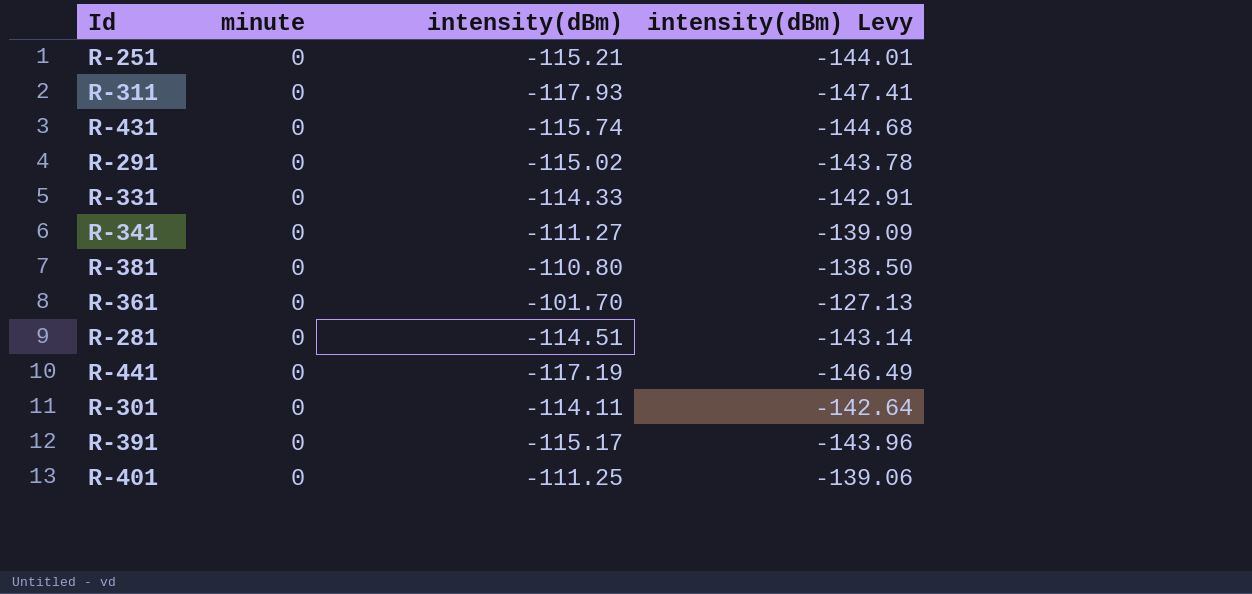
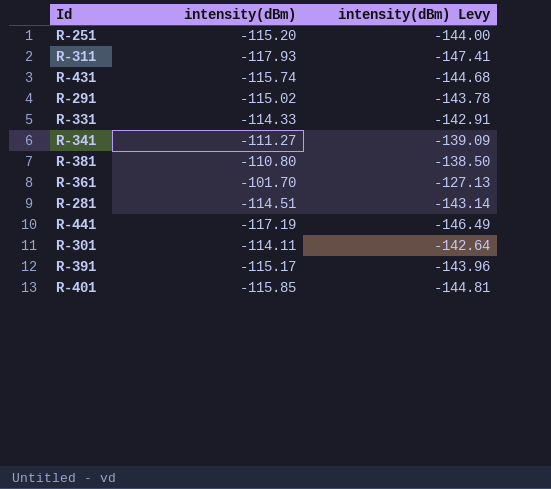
column minute | position: 2 -> none
R-251 | intensity(dBm): -115.21 -> -115.20
R-251 | intensity(dBm) Levy: -144.01 -> -144.00
R-401 | intensity(dBm): -111.25 -> -115.85
R-401 | intensity(dBm) Levy: -139.06 -> -144.81

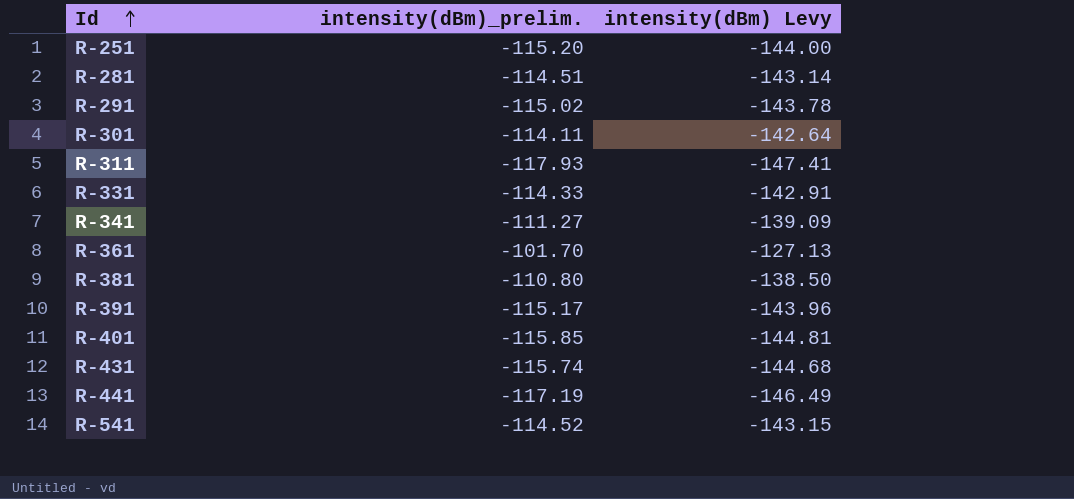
row order: none -> Id ascending
column name: intensity(dBm) -> intensity(dBm)_prelim.
row R-541: none -> -114.52 | -143.15

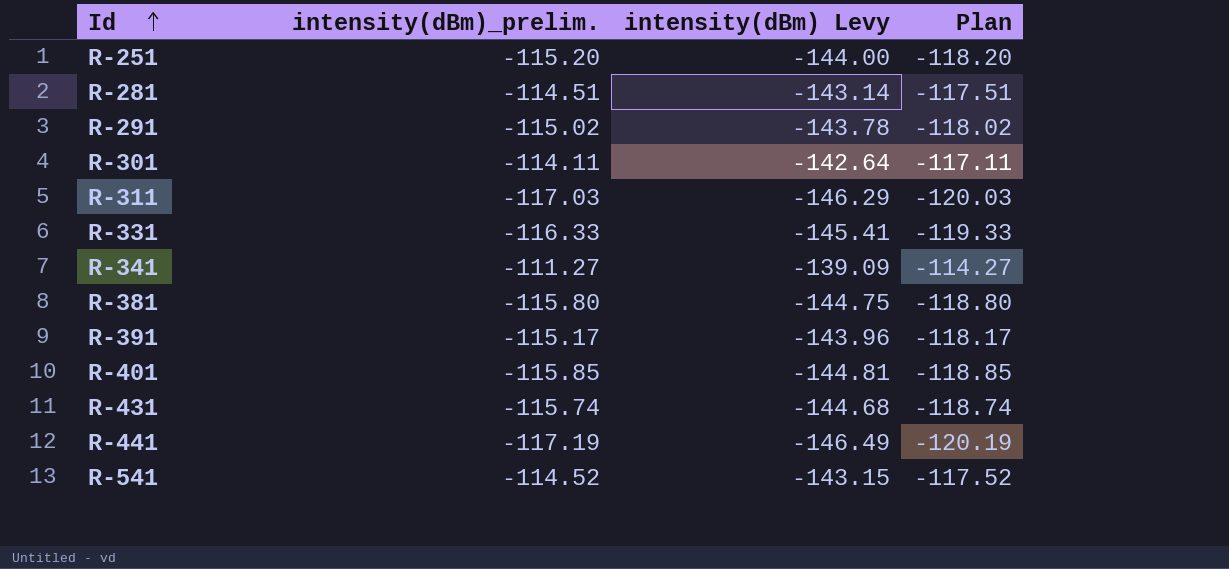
column Plan | formula: none -> [intensity(dBm)_prelim.] - 3
row R-361: -101.70 | -127.13 -> none
R-311 | intensity(dBm)_prelim.: -117.93 -> -117.03
R-311 | intensity(dBm) Levy: -147.41 -> -146.29
R-331 | intensity(dBm)_prelim.: -114.33 -> -116.33
R-331 | intensity(dBm) Levy: -142.91 -> -145.41
R-381 | intensity(dBm)_prelim.: -110.80 -> -115.80
R-381 | intensity(dBm) Levy: -138.50 -> -144.75

